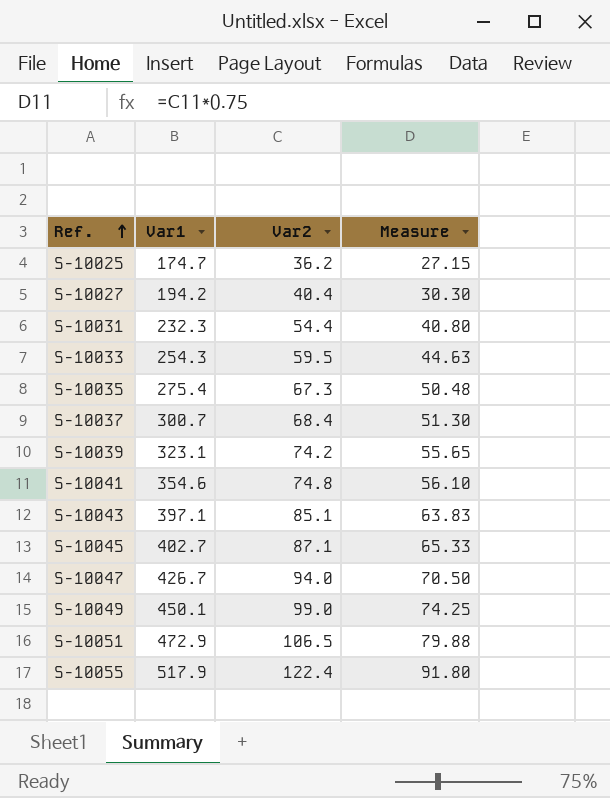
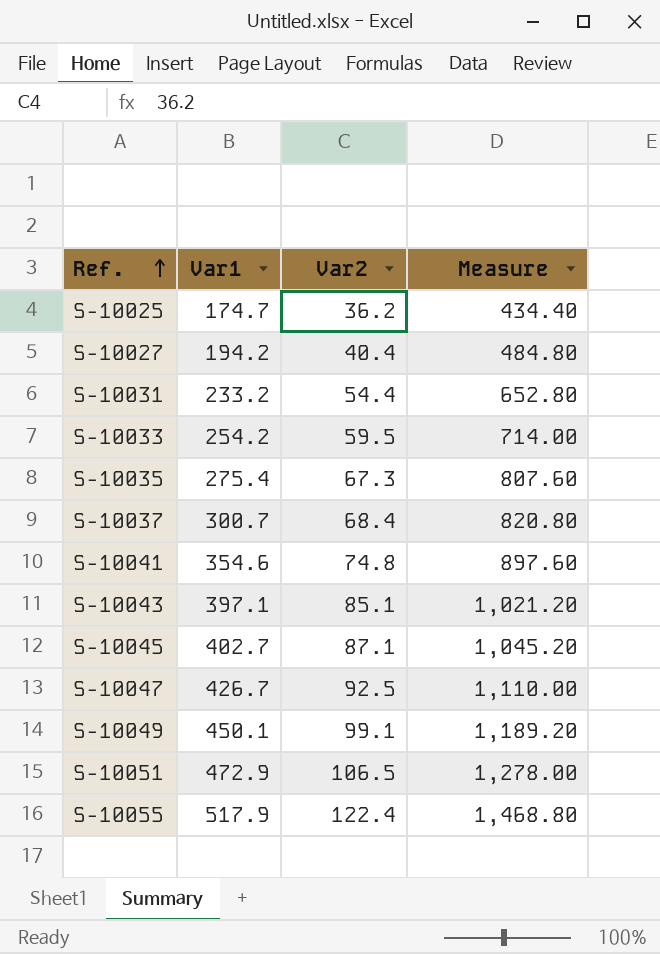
column Measure | formula: [Var2] * 0.75 -> [Var2] * 12
row S-10039: 323.1 | 74.2 | 55.65 -> none
S-10031 | Var1: 232.3 -> 233.2
S-10033 | Var1: 254.3 -> 254.2
S-10047 | Var2: 94.0 -> 92.5
S-10049 | Var2: 99.0 -> 99.1

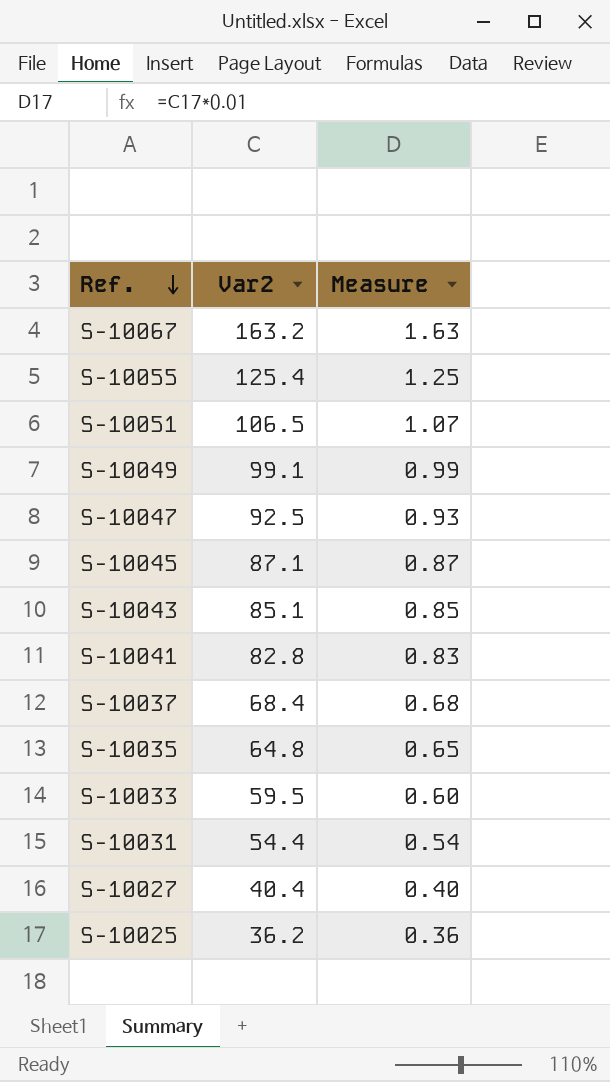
row order: Ref. ascending -> Ref. descending
column Var1 | position: 2 -> none
column Measure | formula: [Var2] * 12 -> [Var2] * 0.01
row S-10067: none -> 163.2 | 1.63
S-10055 | Var2: 122.4 -> 125.4
S-10041 | Var2: 74.8 -> 82.8
S-10035 | Var2: 67.3 -> 64.8

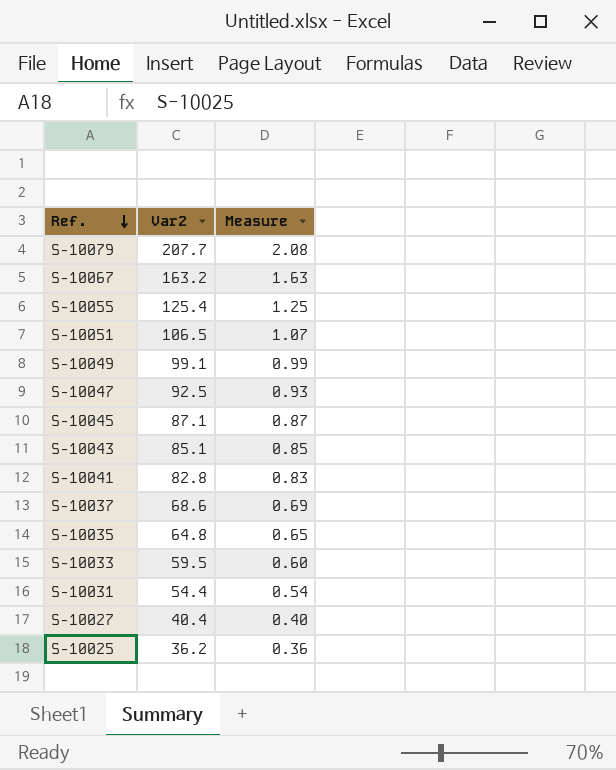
row S-10079: none -> 207.7 | 2.08
S-10037 | Var2: 68.4 -> 68.6
S-10037 | Measure: 0.68 -> 0.69

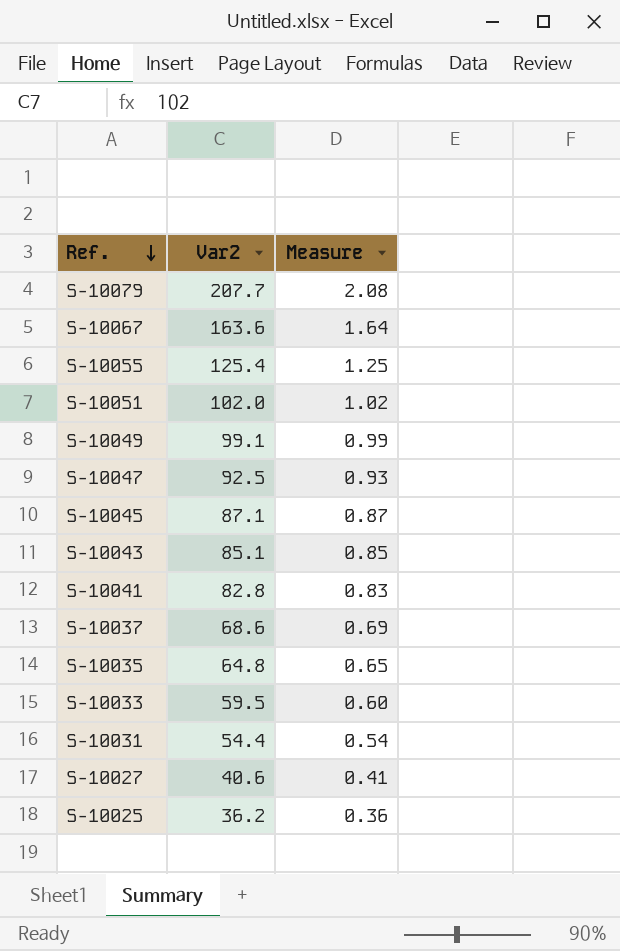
S-10067 | Var2: 163.2 -> 163.6
S-10067 | Measure: 1.63 -> 1.64
S-10051 | Var2: 106.5 -> 102.0
S-10051 | Measure: 1.07 -> 1.02
S-10027 | Var2: 40.4 -> 40.6
S-10027 | Measure: 0.40 -> 0.41

